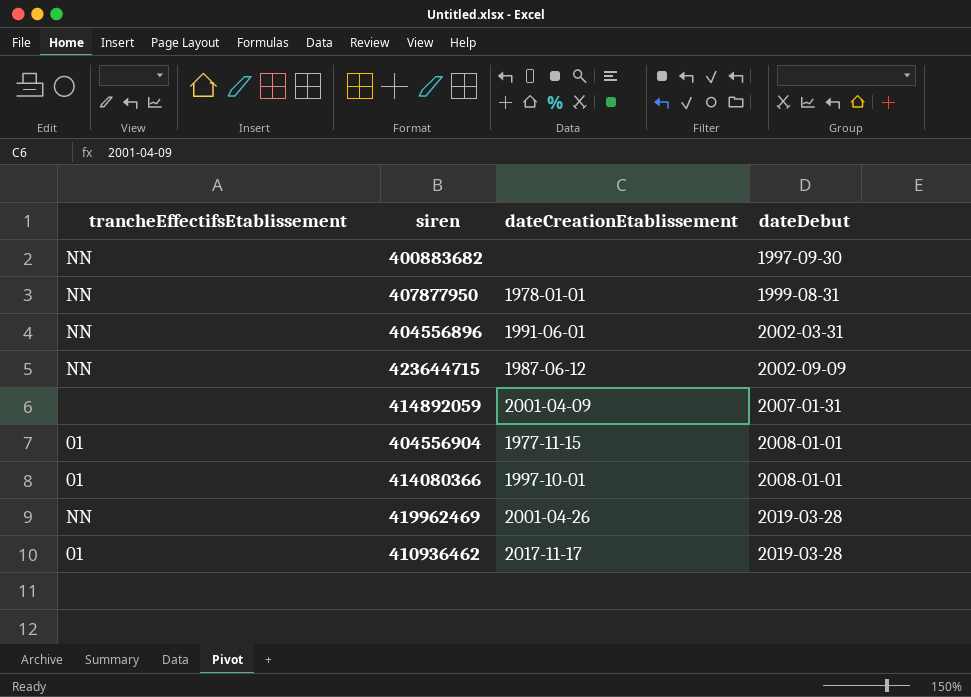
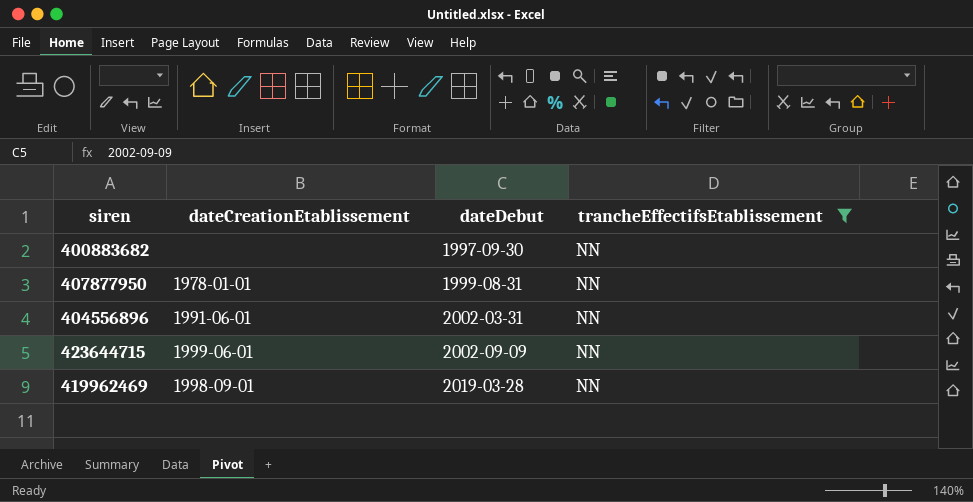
filter: none -> trancheEffectifsEtablissement = NN
column trancheEffectifsEtablissement | position: 1 -> 4
423644715 | dateCreationEtablissement: 1987-06-12 -> 1999-06-01
419962469 | dateCreationEtablissement: 2001-04-26 -> 1998-09-01

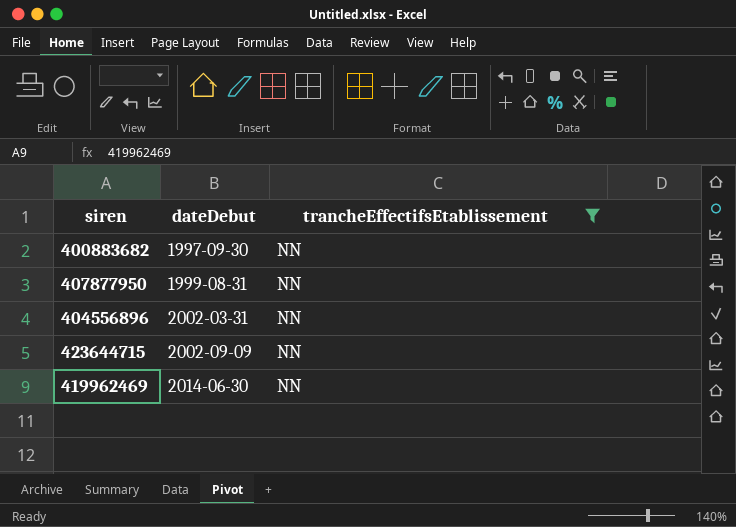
column dateCreationEtablissement | position: 2 -> none
419962469 | dateDebut: 2019-03-28 -> 2014-06-30

